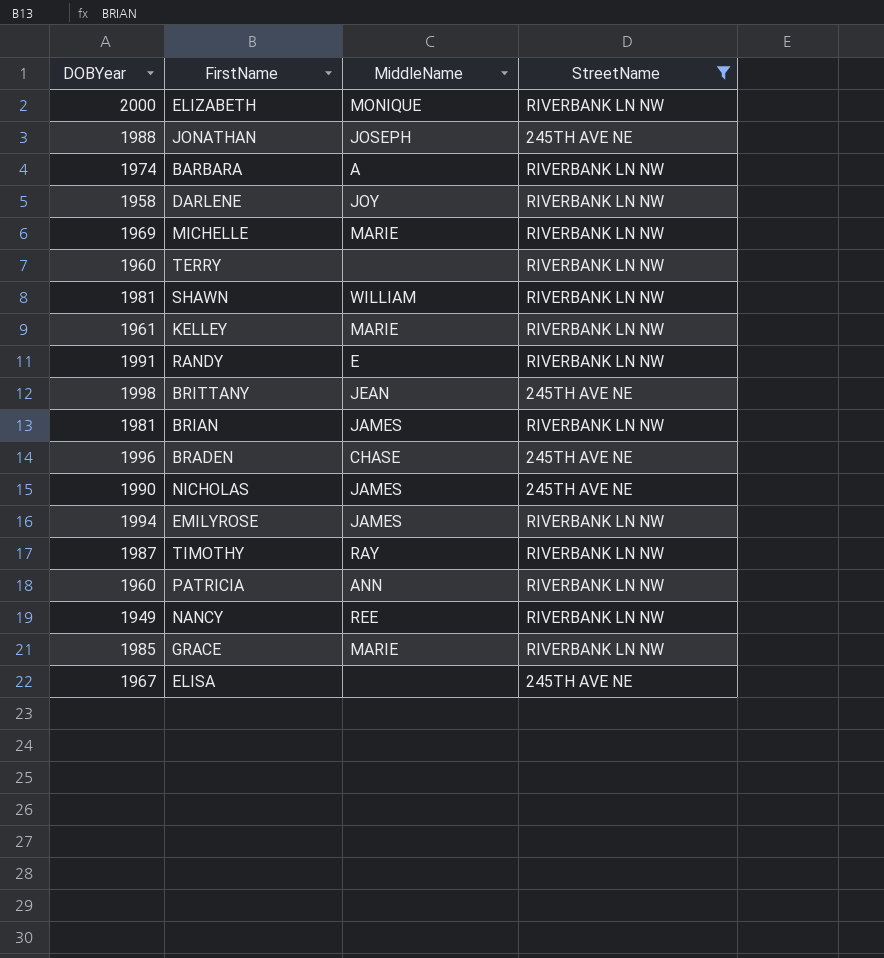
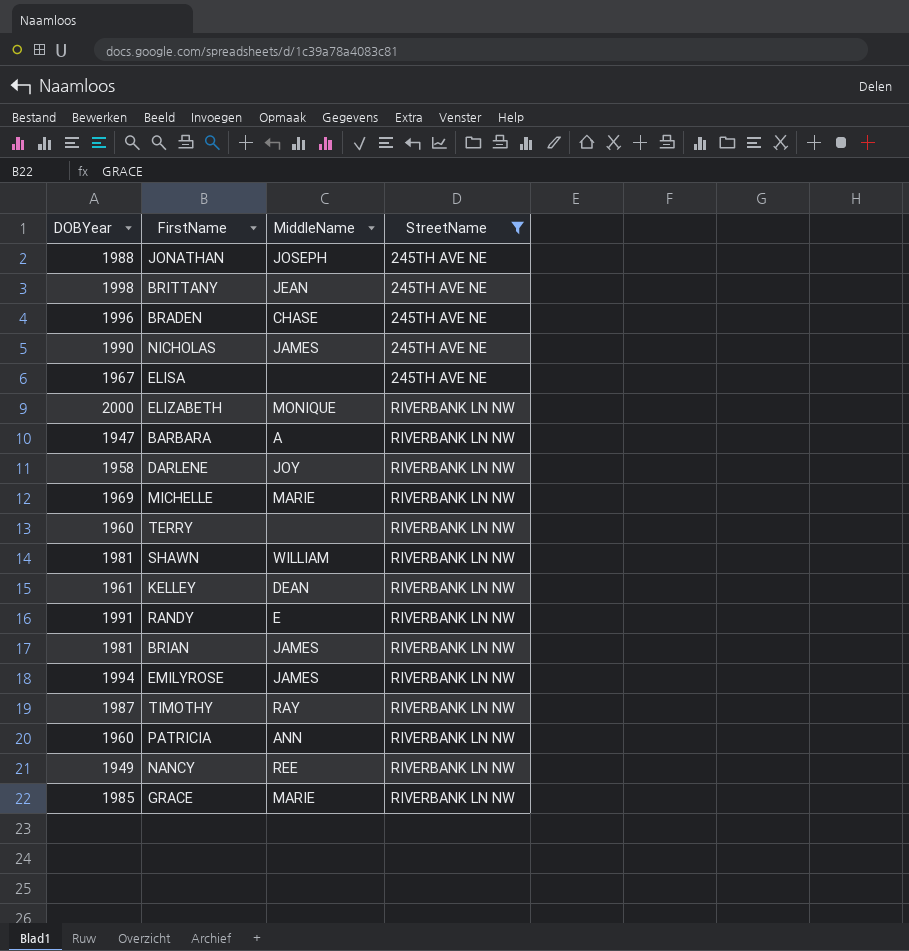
row order: none -> StreetName ascending
BARBARA | DOBYear: 1974 -> 1947
KELLEY | MiddleName: MARIE -> DEAN

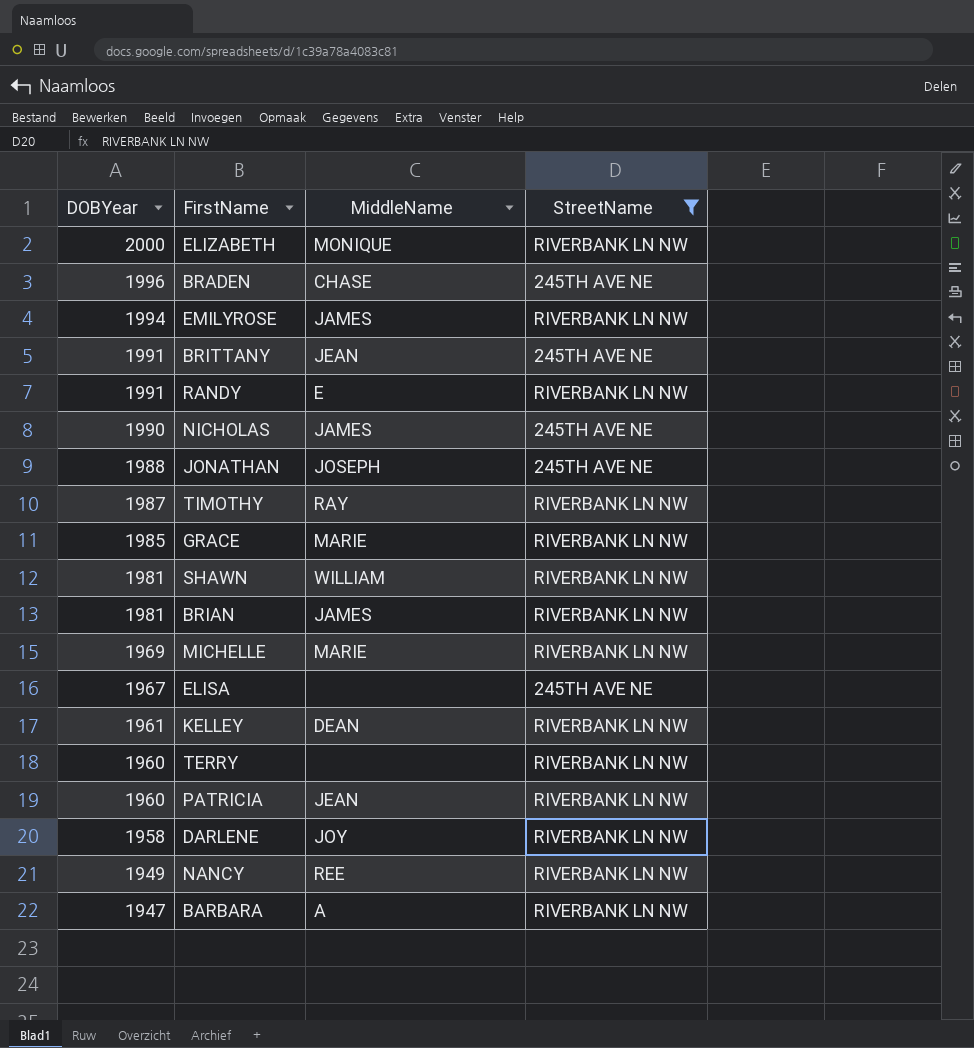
row order: StreetName ascending -> DOBYear descending
BRITTANY | DOBYear: 1998 -> 1991
PATRICIA | MiddleName: ANN -> JEAN

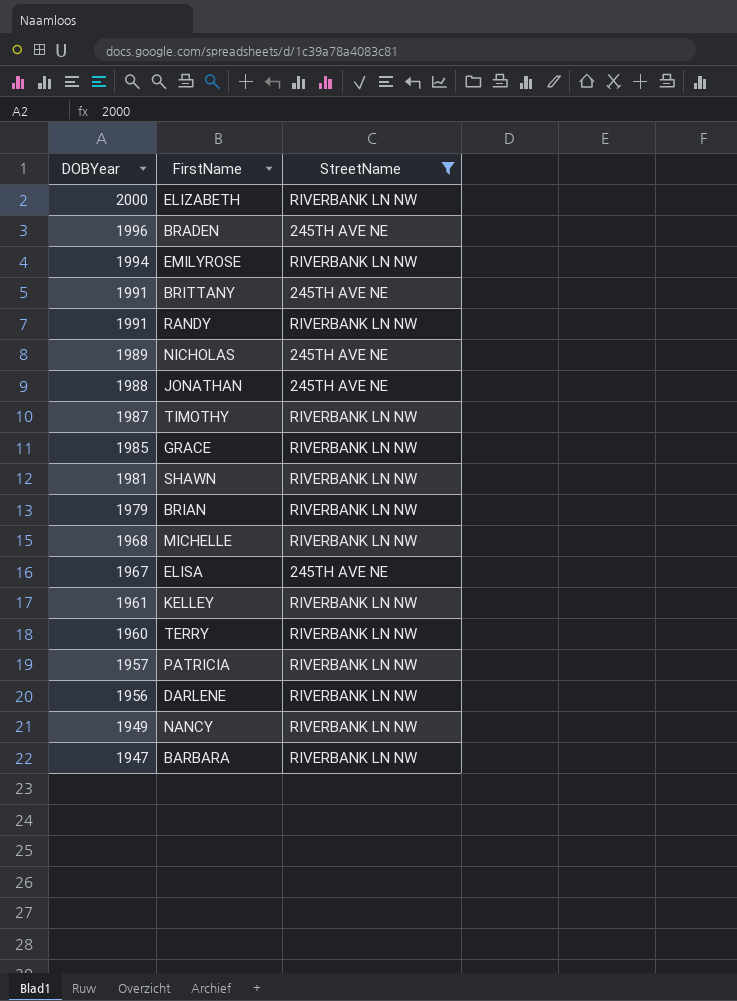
column MiddleName | position: 3 -> none
NICHOLAS | DOBYear: 1990 -> 1989
BRIAN | DOBYear: 1981 -> 1979
MICHELLE | DOBYear: 1969 -> 1968
PATRICIA | DOBYear: 1960 -> 1957
DARLENE | DOBYear: 1958 -> 1956

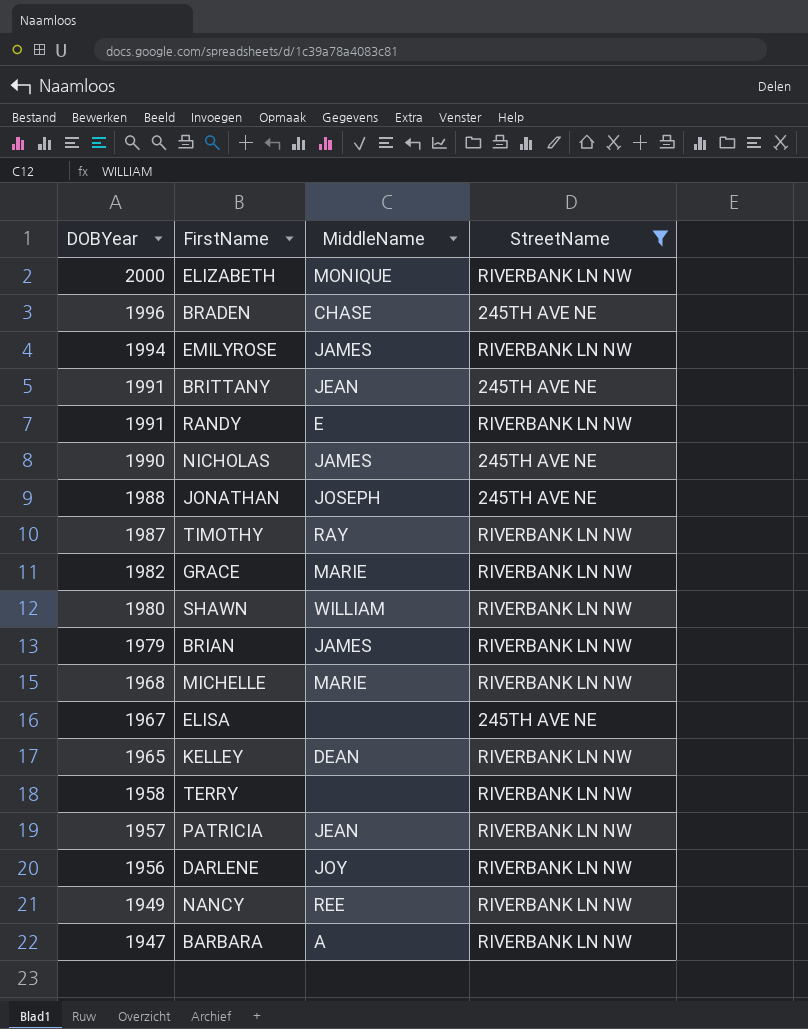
column MiddleName | position: none -> 3
NICHOLAS | DOBYear: 1989 -> 1990
GRACE | DOBYear: 1985 -> 1982
SHAWN | DOBYear: 1981 -> 1980
KELLEY | DOBYear: 1961 -> 1965
TERRY | DOBYear: 1960 -> 1958

